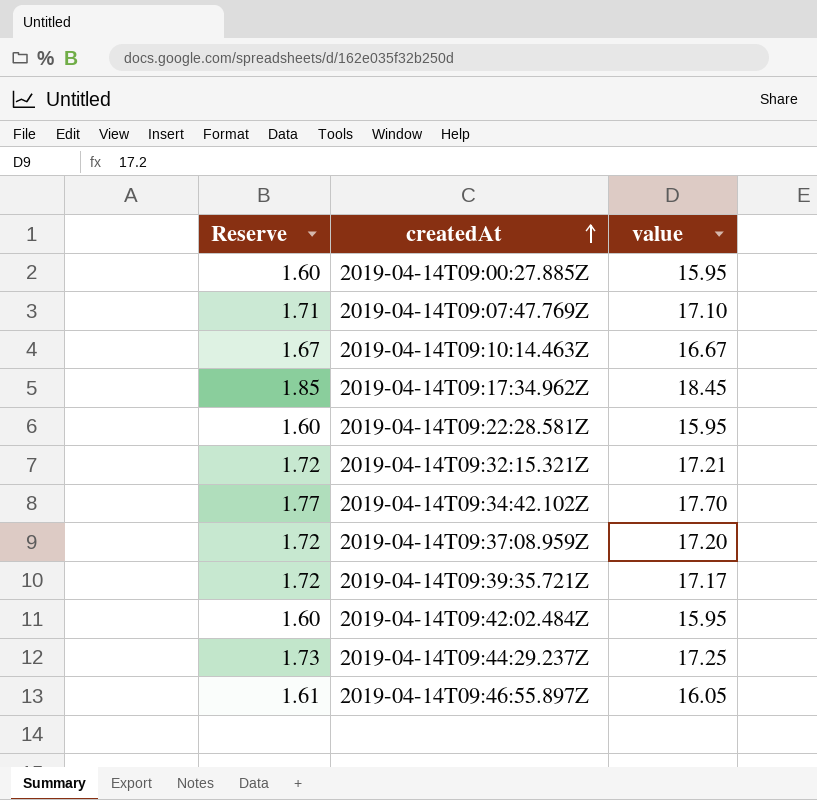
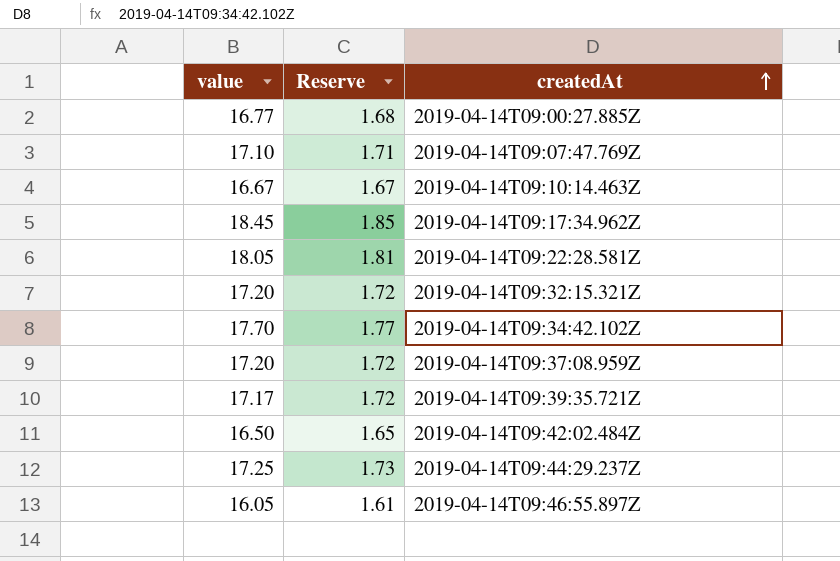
column value | position: 3 -> 1
2019-04-14T09:00:27.885Z | value: 15.95 -> 16.77
2019-04-14T09:00:27.885Z | Reserve: 1.60 -> 1.68
2019-04-14T09:22:28.581Z | value: 15.95 -> 18.05
2019-04-14T09:22:28.581Z | Reserve: 1.60 -> 1.81
2019-04-14T09:32:15.321Z | value: 17.21 -> 17.20
2019-04-14T09:42:02.484Z | value: 15.95 -> 16.50
2019-04-14T09:42:02.484Z | Reserve: 1.60 -> 1.65

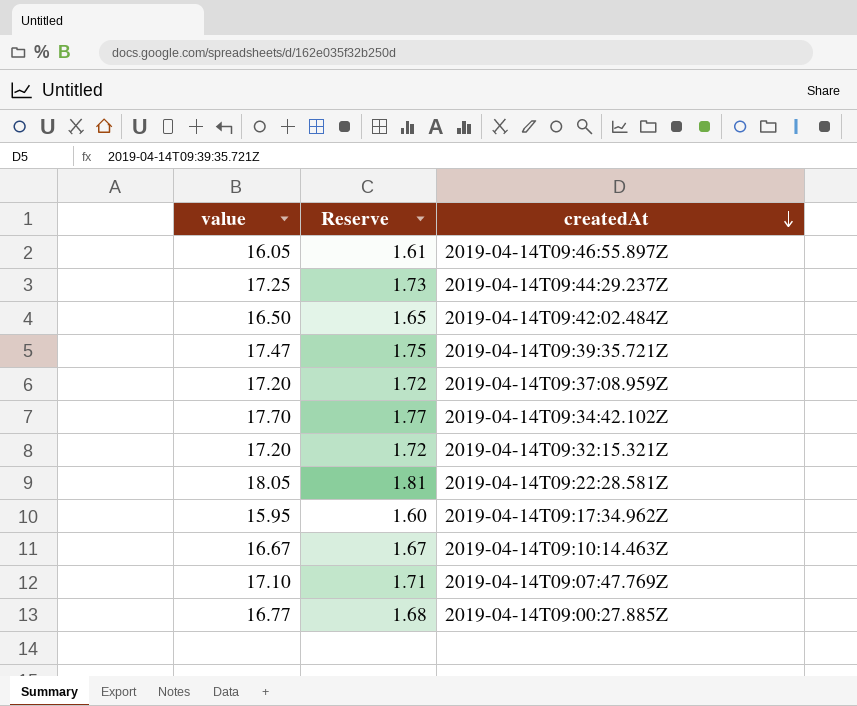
row order: createdAt ascending -> createdAt descending
2019-04-14T09:39:35.721Z | value: 17.17 -> 17.47
2019-04-14T09:39:35.721Z | Reserve: 1.72 -> 1.75
2019-04-14T09:17:34.962Z | value: 18.45 -> 15.95
2019-04-14T09:17:34.962Z | Reserve: 1.85 -> 1.60

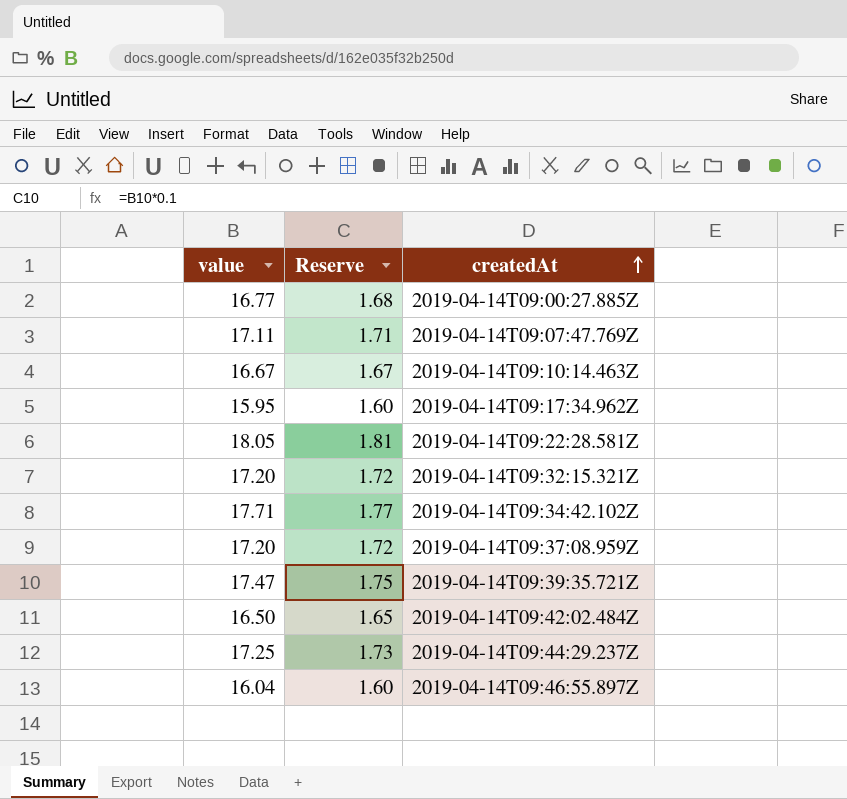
row order: createdAt descending -> createdAt ascending
2019-04-14T09:07:47.769Z | value: 17.10 -> 17.11
2019-04-14T09:34:42.102Z | value: 17.70 -> 17.71
2019-04-14T09:46:55.897Z | value: 16.05 -> 16.04
2019-04-14T09:46:55.897Z | Reserve: 1.61 -> 1.60

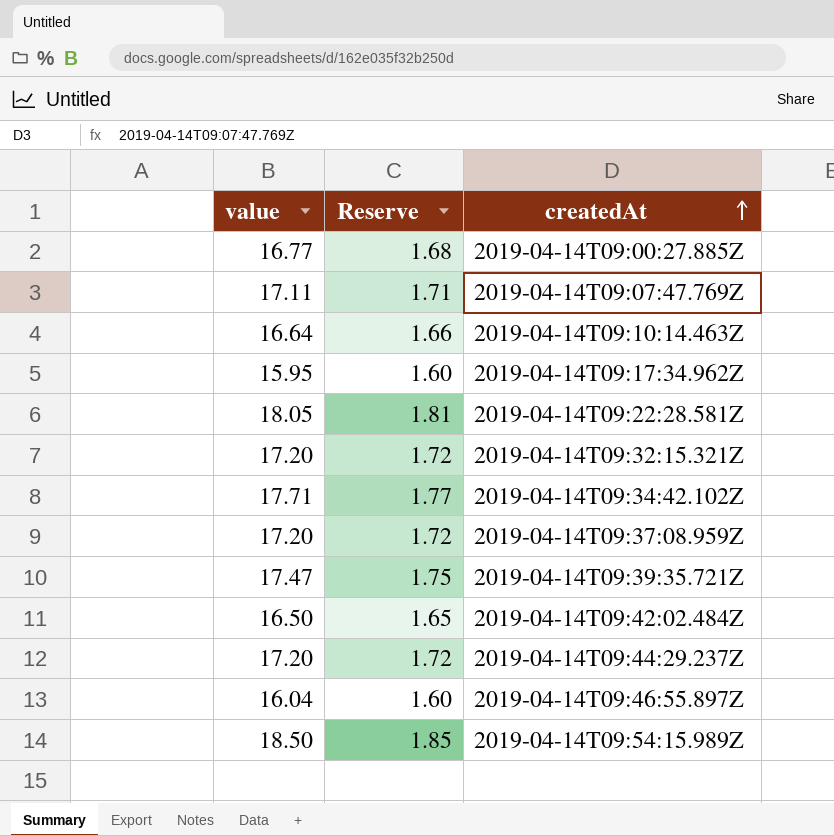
2019-04-14T09:10:14.463Z | value: 16.67 -> 16.64
2019-04-14T09:10:14.463Z | Reserve: 1.67 -> 1.66
2019-04-14T09:44:29.237Z | value: 17.25 -> 17.20
2019-04-14T09:44:29.237Z | Reserve: 1.73 -> 1.72
row 2019-04-14T09:54:15.989Z: none -> 18.50 | 1.85

